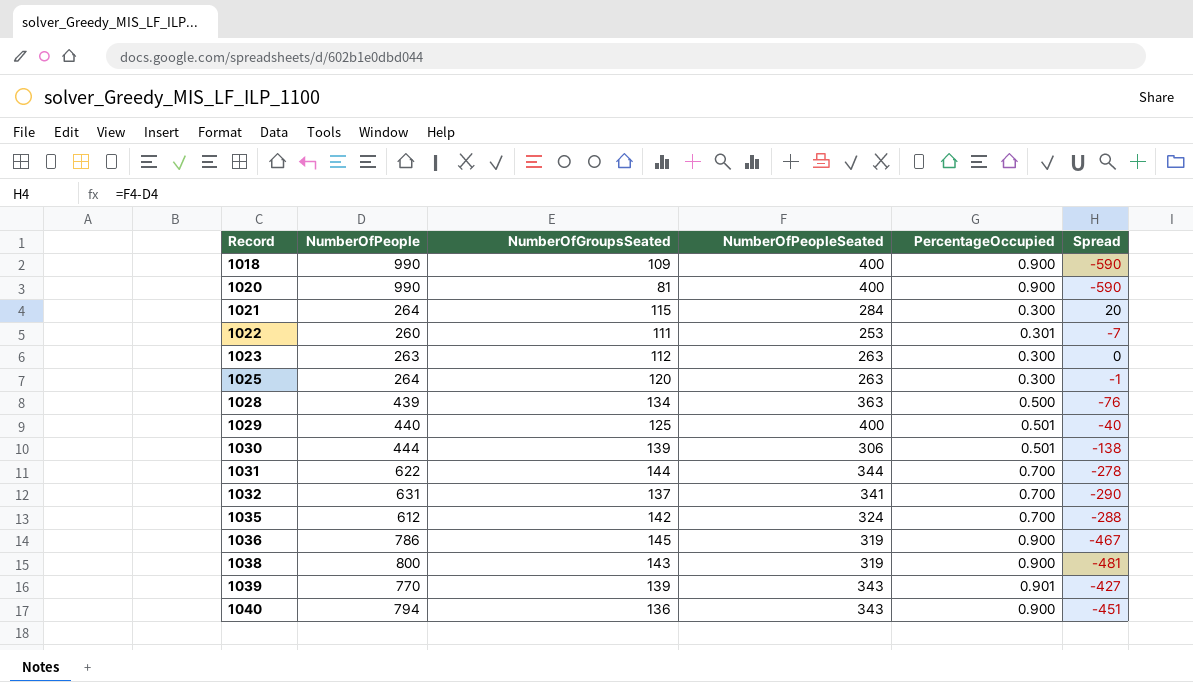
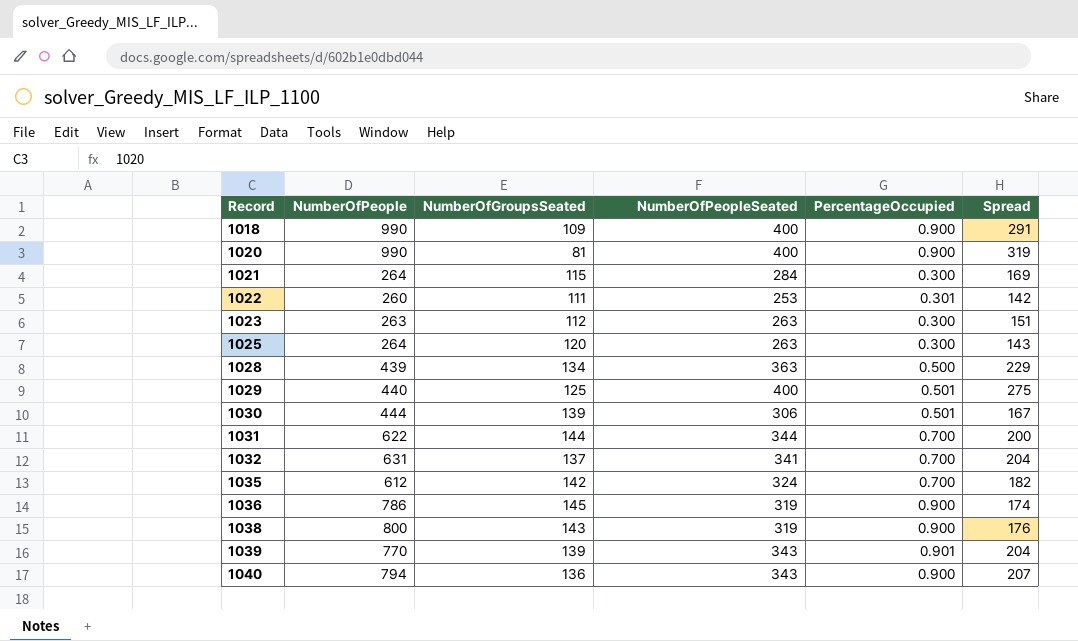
column Spread | formula: [NumberOfPeopleSeated] - [NumberOfPeople] -> [NumberOfPeopleSeated] - [NumberOfGroupsSeated]

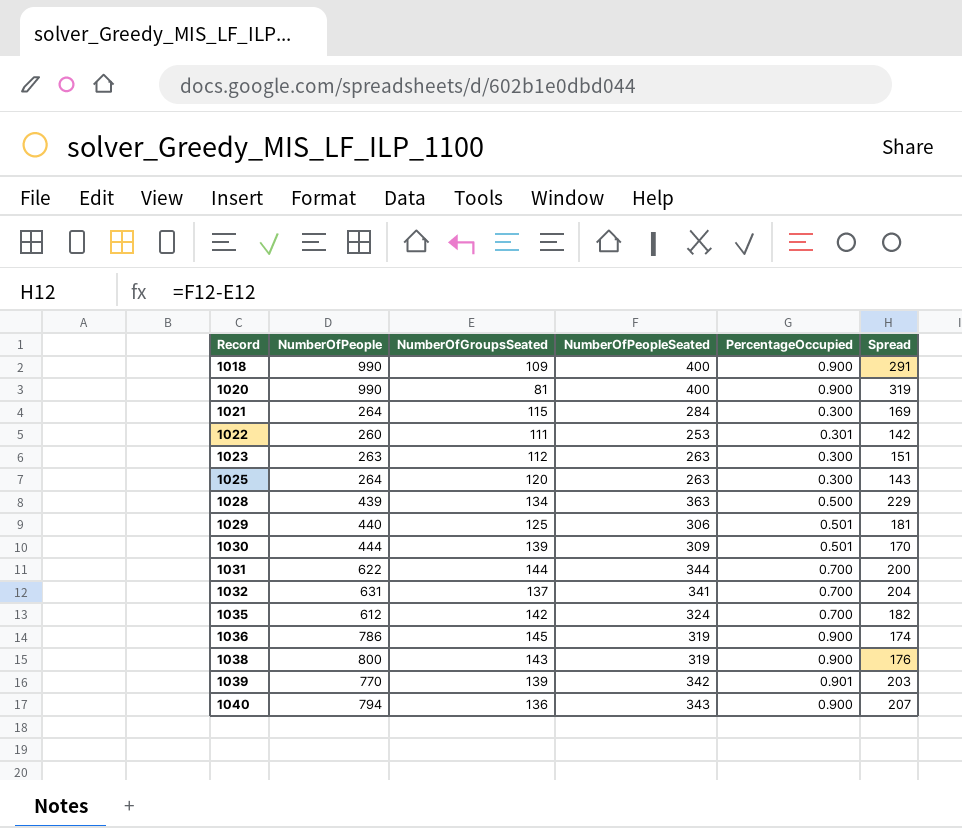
1029 | NumberOfPeopleSeated: 400 -> 306
1029 | Spread: 275 -> 181
1030 | NumberOfPeopleSeated: 306 -> 309
1030 | Spread: 167 -> 170
1039 | NumberOfPeopleSeated: 343 -> 342
1039 | Spread: 204 -> 203

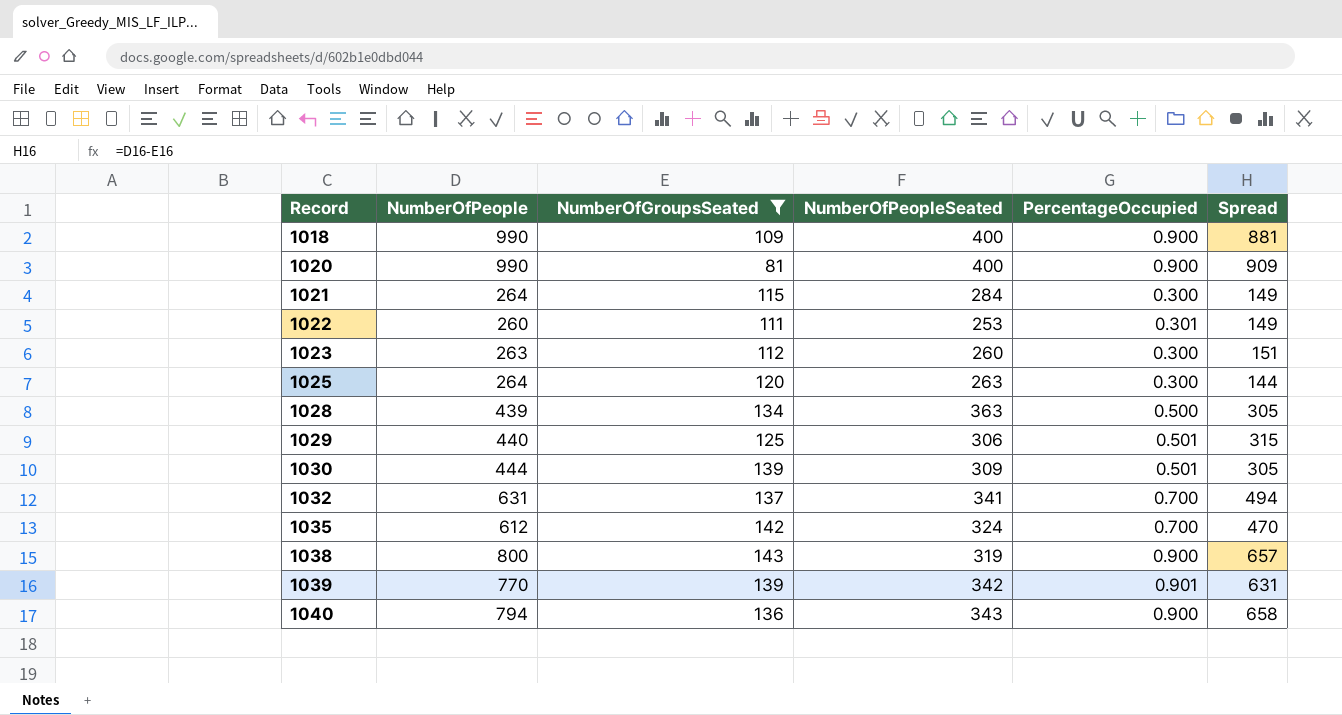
filter: none -> NumberOfGroupsSeated <= 143
column Spread | formula: [NumberOfPeopleSeated] - [NumberOfGroupsSeated] -> [NumberOfPeople] - [NumberOfGroupsSeated]
1023 | NumberOfPeopleSeated: 263 -> 260

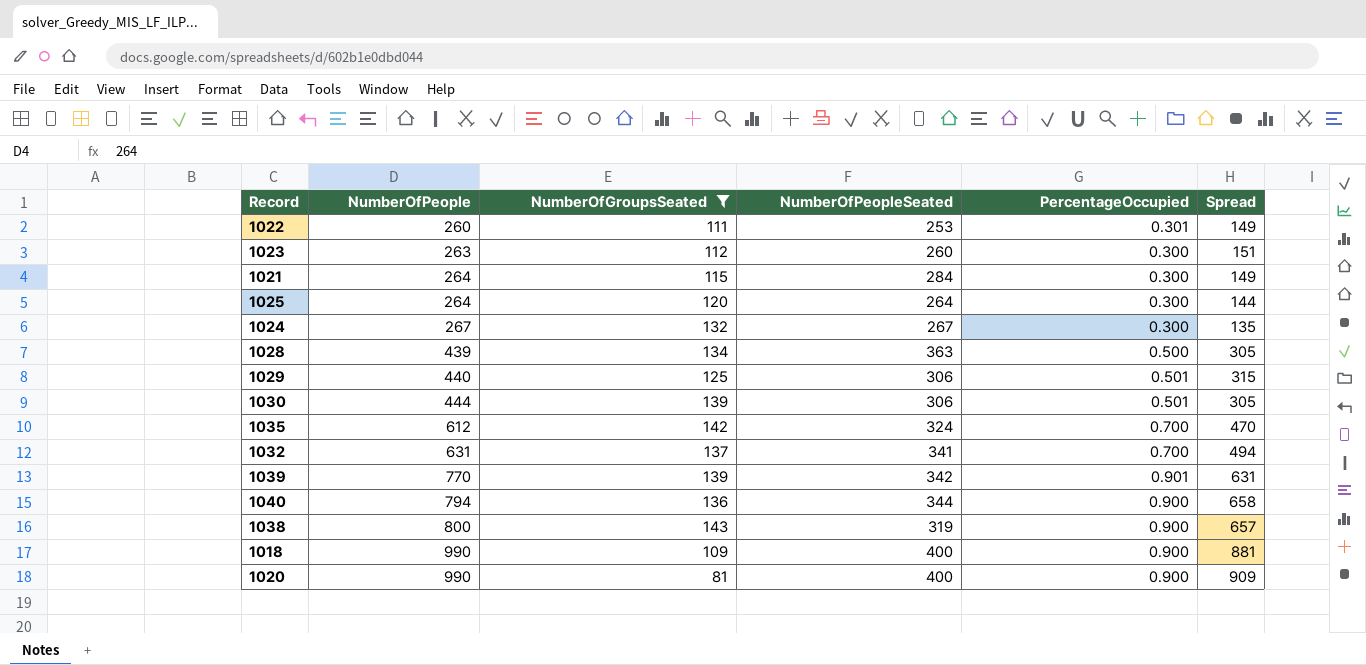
row order: Record ascending -> NumberOfPeople ascending
1025 | NumberOfPeopleSeated: 263 -> 264
row 1024: none -> 267 | 132 | 267 | 0.300 | 135
1030 | NumberOfPeopleSeated: 309 -> 306
1040 | NumberOfPeopleSeated: 343 -> 344

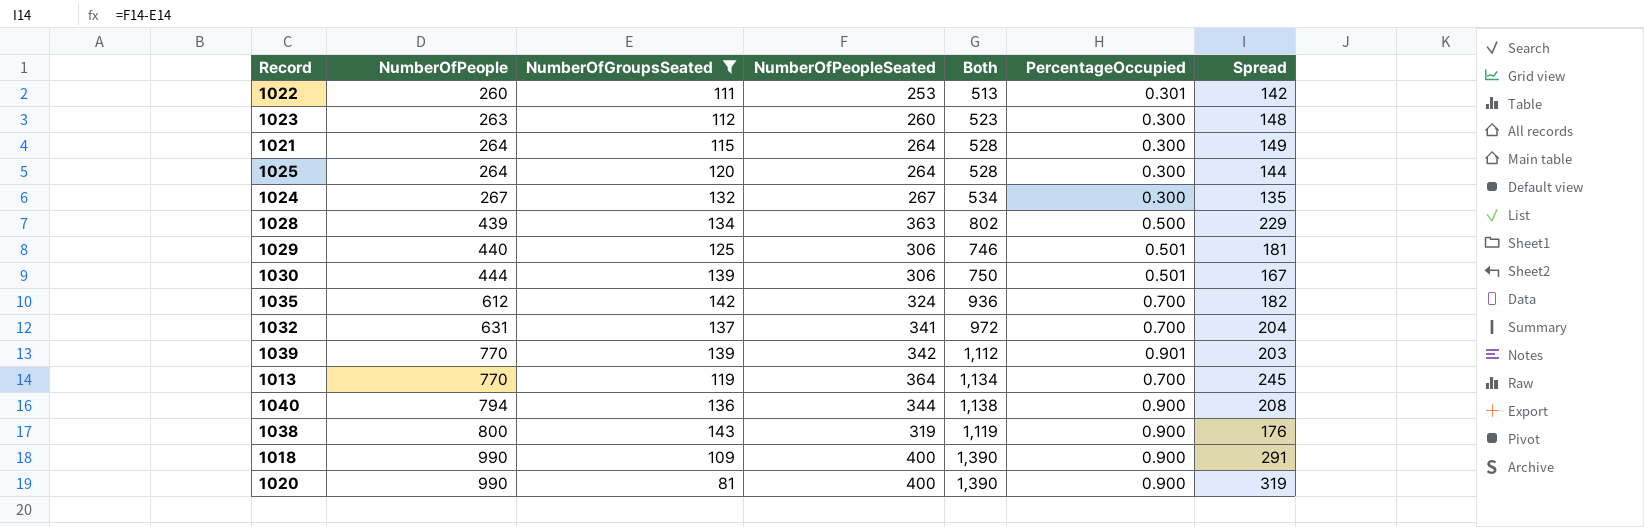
column Both | formula: none -> [NumberOfPeople] + [NumberOfPeopleSeated]
column Spread | formula: [NumberOfPeople] - [NumberOfGroupsSeated] -> [NumberOfPeopleSeated] - [NumberOfGroupsSeated]
1021 | NumberOfPeopleSeated: 284 -> 264
row 1013: none -> 770 | 119 | 364 | 1,134 | 0.700 | 245

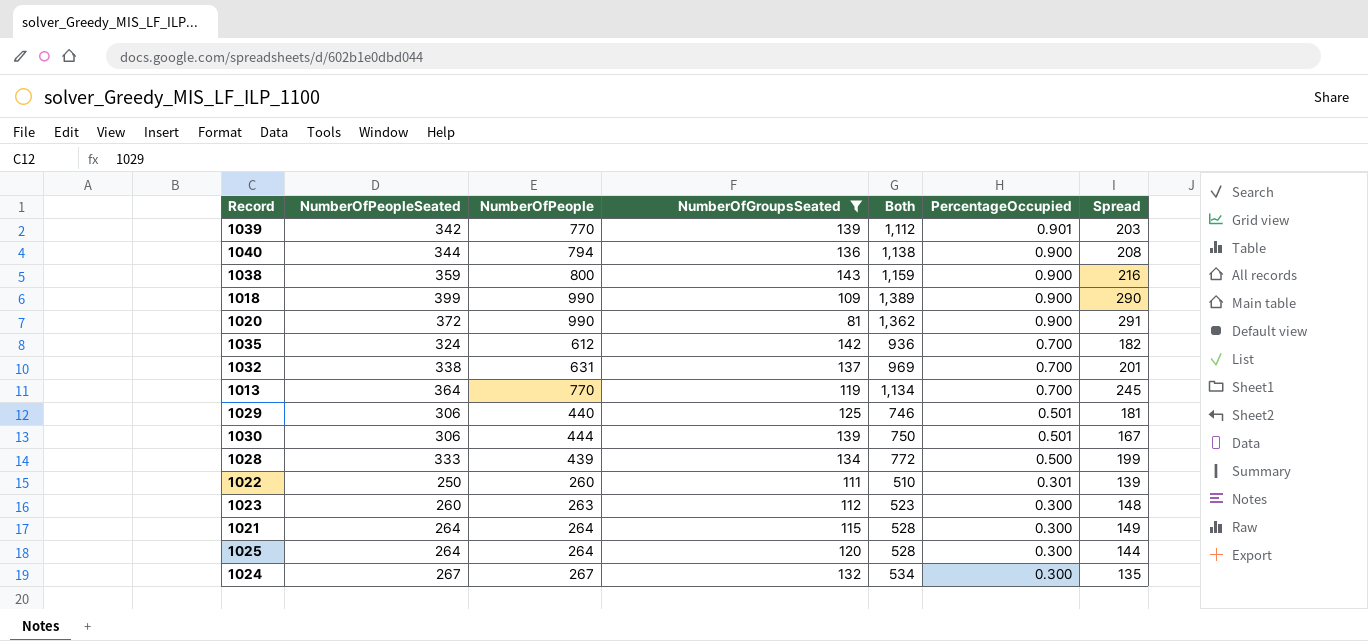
row order: NumberOfPeople ascending -> PercentageOccupied descending
column NumberOfPeopleSeated | position: 4 -> 2
1038 | NumberOfPeopleSeated: 319 -> 359
1038 | Both: 1,119 -> 1,159
1038 | Spread: 176 -> 216
1018 | NumberOfPeopleSeated: 400 -> 399
1018 | Both: 1,390 -> 1,389
1018 | Spread: 291 -> 290
1020 | NumberOfPeopleSeated: 400 -> 372
1020 | Both: 1,390 -> 1,362
1020 | Spread: 319 -> 291
1032 | NumberOfPeopleSeated: 341 -> 338
1032 | Both: 972 -> 969
1032 | Spread: 204 -> 201
1028 | NumberOfPeopleSeated: 363 -> 333
1028 | Both: 802 -> 772
1028 | Spread: 229 -> 199
1022 | NumberOfPeopleSeated: 253 -> 250
1022 | Both: 513 -> 510
1022 | Spread: 142 -> 139

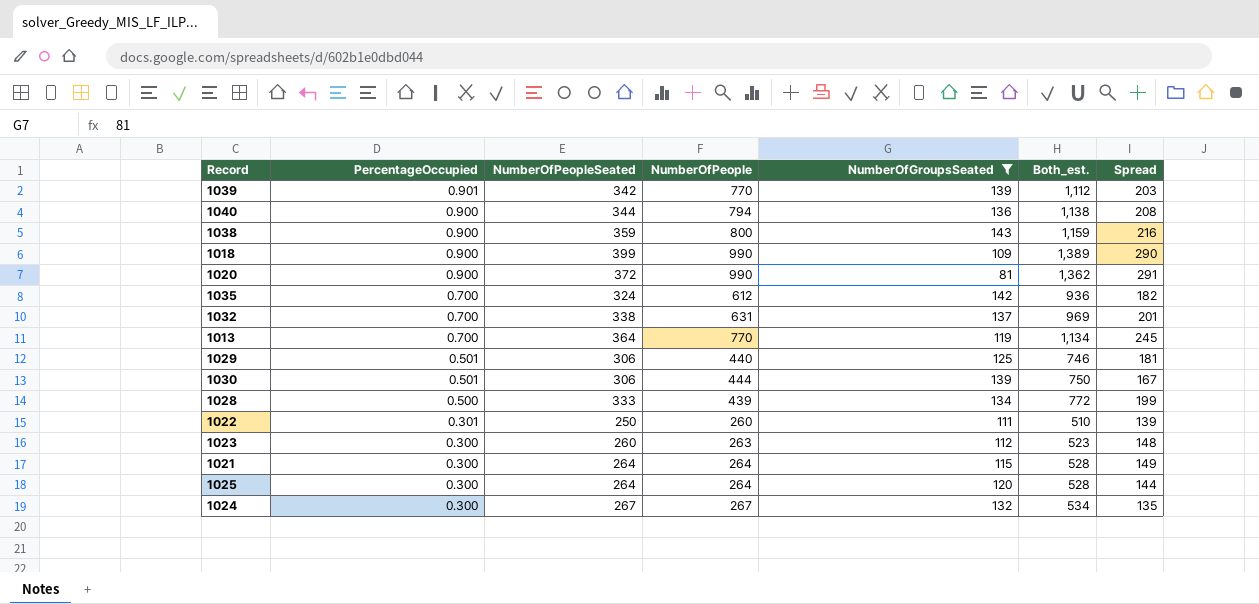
column PercentageOccupied | position: 6 -> 2
column name: Both -> Both_est.

